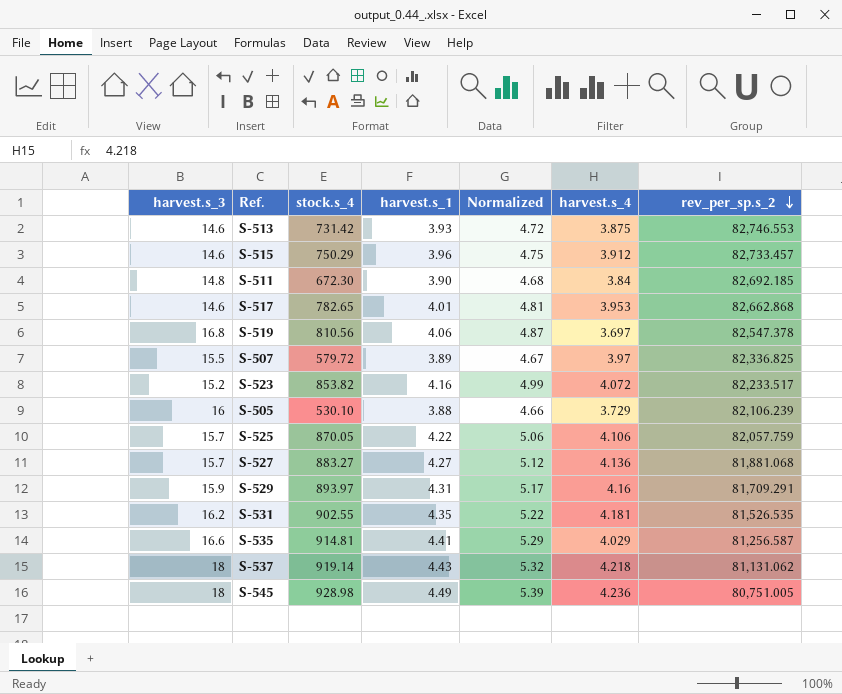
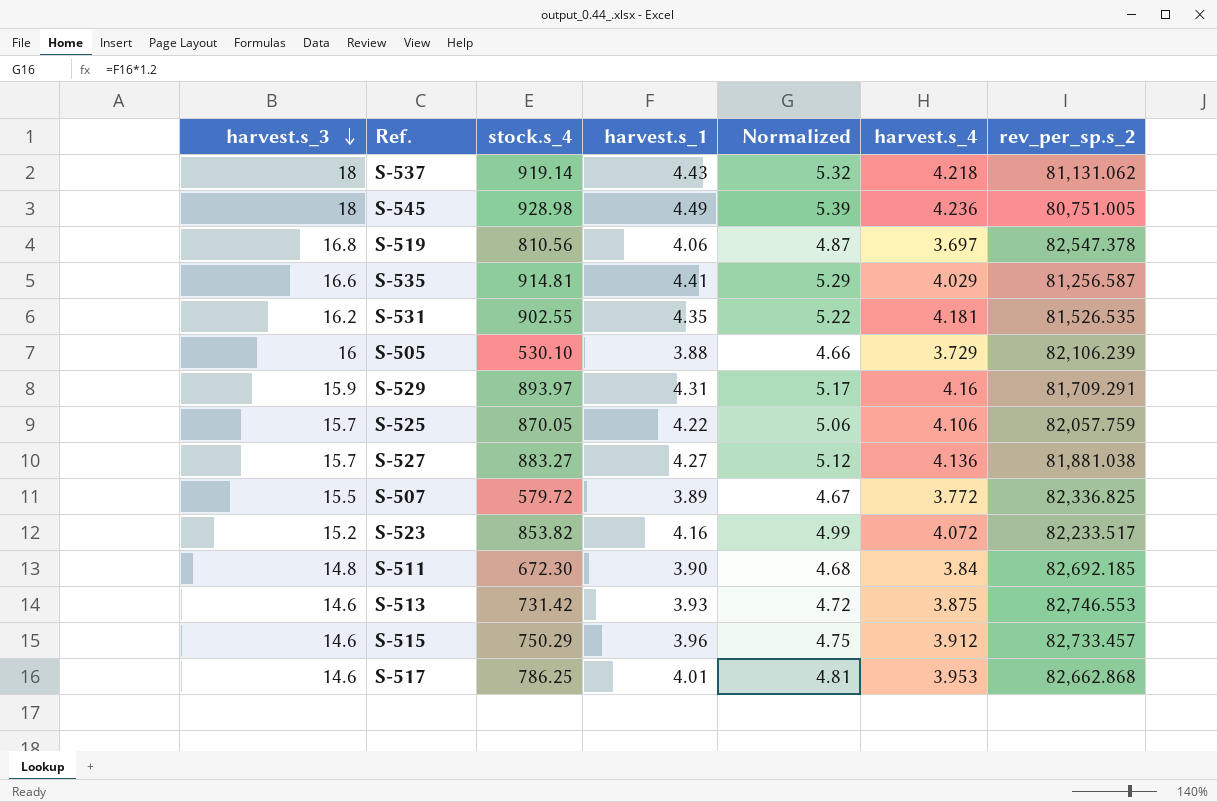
row order: rev_per_sp.s_2 descending -> harvest.s_3 descending
S-527 | rev_per_sp.s_2: 81,881.068 -> 81,881.038
S-507 | harvest.s_4: 3.97 -> 3.772
S-517 | stock.s_4: 782.65 -> 786.25

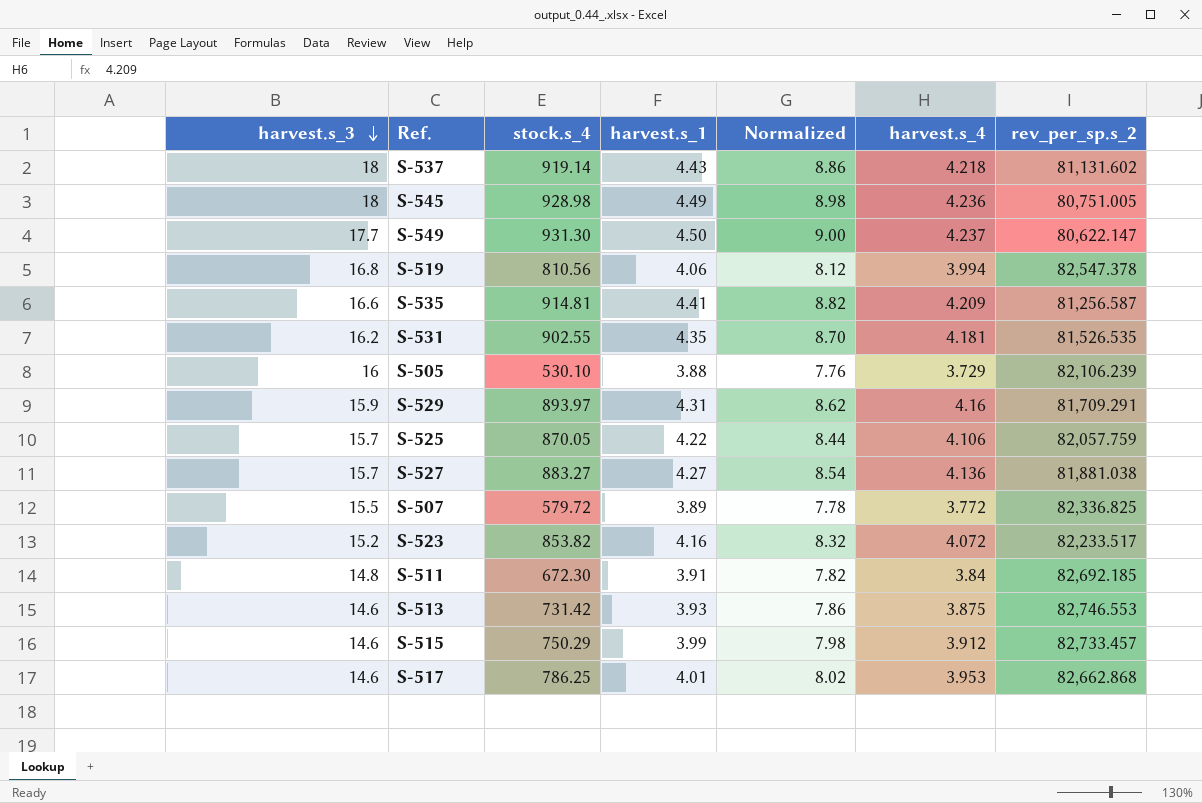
column Normalized | formula: [harvest.s_1] * 1.2 -> [harvest.s_1] * 2
S-537 | rev_per_sp.s_2: 81,131.062 -> 81,131.602
row S-549: none -> 17.7 | 931.30 | 4.50 | 9.00 | 4.237 | 80,622.147
S-519 | harvest.s_4: 3.697 -> 3.994
S-535 | harvest.s_4: 4.029 -> 4.209
S-511 | harvest.s_1: 3.90 -> 3.91
S-515 | harvest.s_1: 3.96 -> 3.99

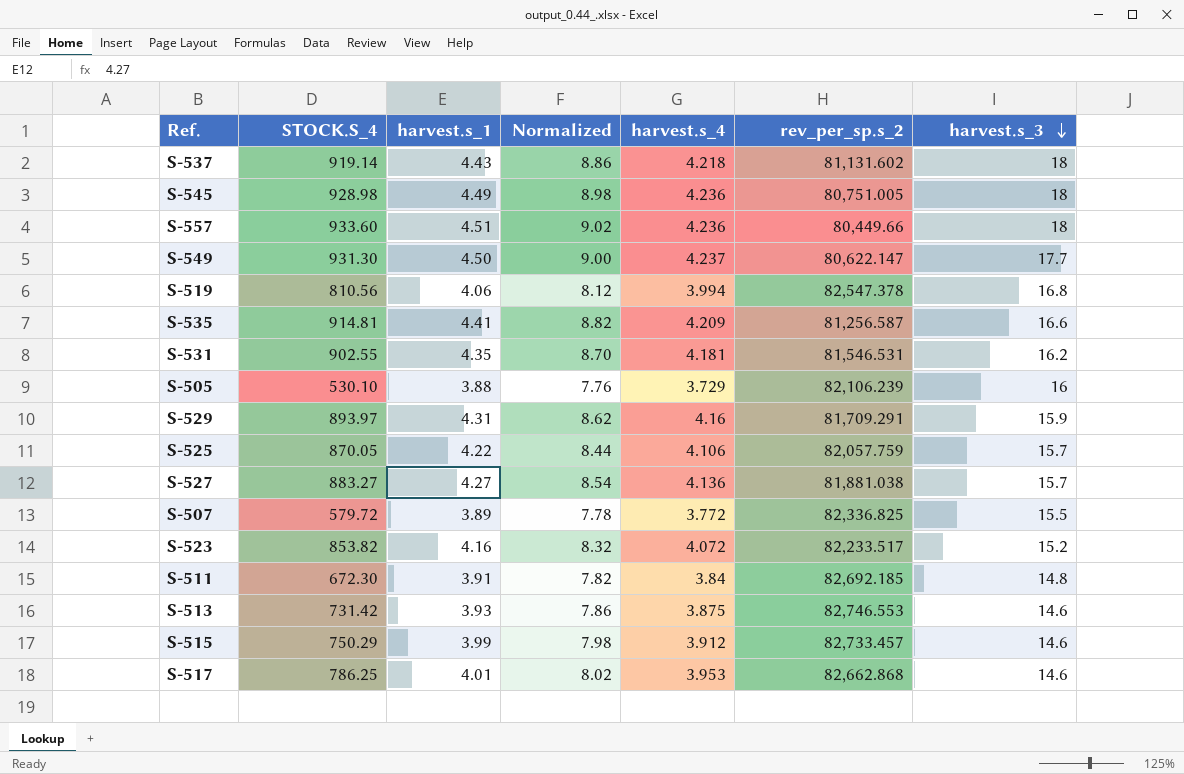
column name: stock.s_4 -> STOCK.S_4
column harvest.s_3 | position: 1 -> 7
row S-557: none -> 933.60 | 4.51 | 9.02 | 4.236 | 80,449.66 | 18
S-531 | rev_per_sp.s_2: 81,526.535 -> 81,546.531

